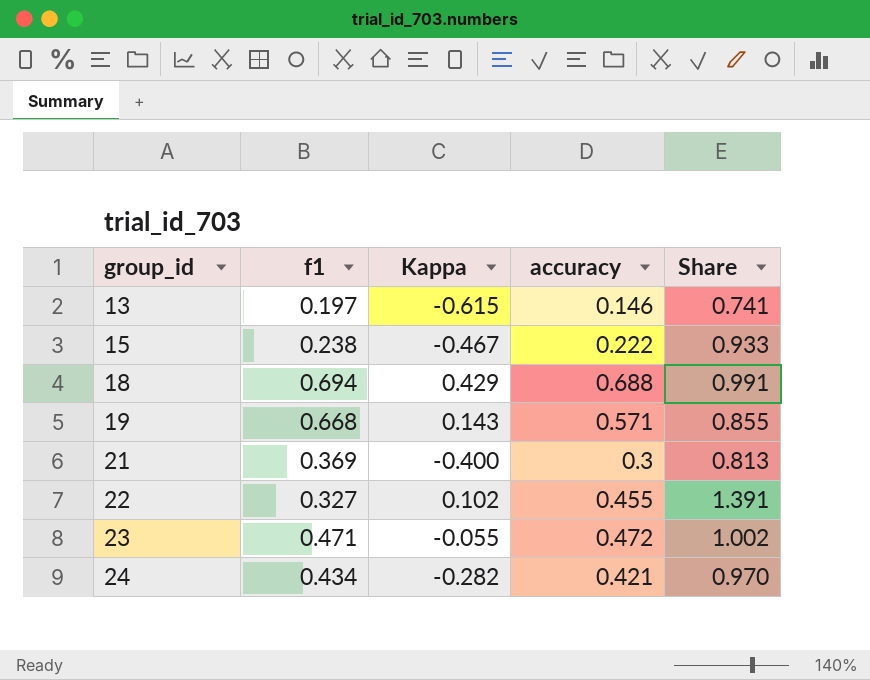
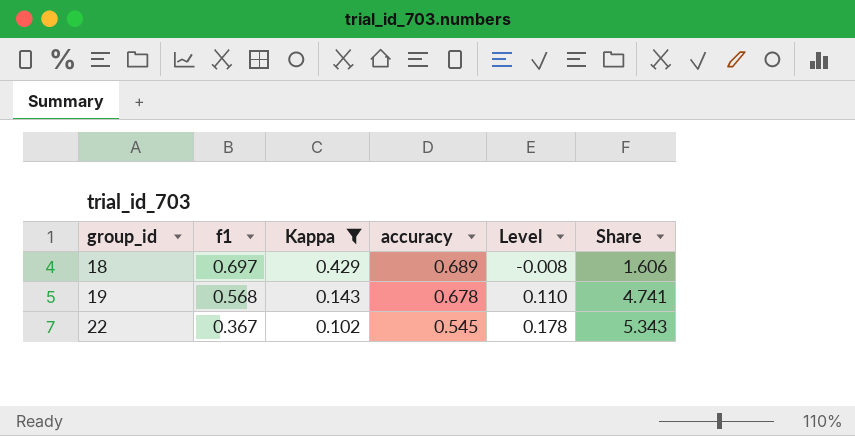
filter: none -> Kappa >= 0.102
column Level | formula: none -> [accuracy] - [f1]
column Share | formula: [accuracy] / [f1] -> [accuracy] / [Kappa]
18 | f1: 0.694 -> 0.697
18 | accuracy: 0.688 -> 0.689
19 | f1: 0.668 -> 0.568
19 | accuracy: 0.571 -> 0.678
22 | f1: 0.327 -> 0.367
22 | accuracy: 0.455 -> 0.545

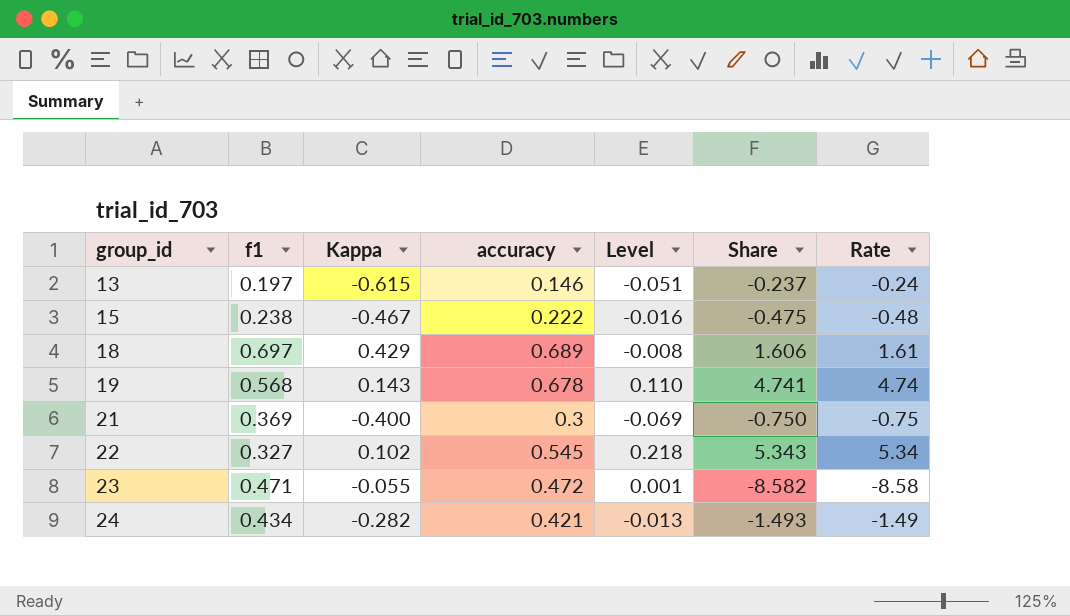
filter: Kappa >= 0.102 -> none
column Rate | formula: none -> [accuracy] / [Kappa]
22 | f1: 0.367 -> 0.327
22 | Level: 0.178 -> 0.218

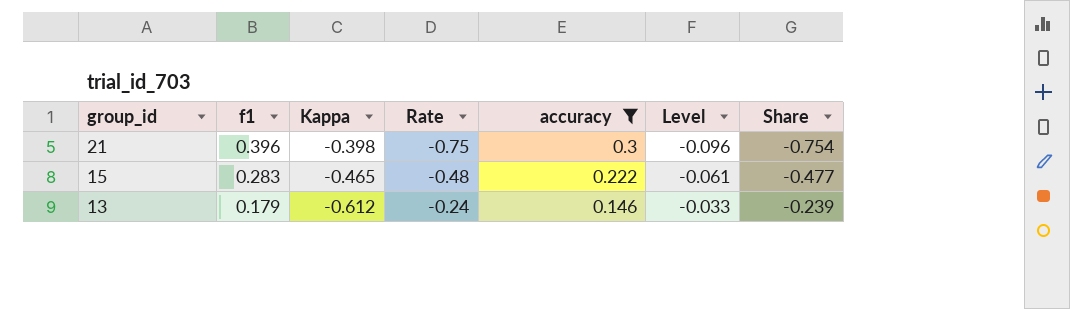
filter: none -> accuracy <= 0.3
row order: group_id ascending -> group_id descending
column Rate | position: 7 -> 4
21 | f1: 0.369 -> 0.396
21 | Kappa: -0.400 -> -0.398
21 | Level: -0.069 -> -0.096
21 | Share: -0.750 -> -0.754
15 | f1: 0.238 -> 0.283
15 | Kappa: -0.467 -> -0.465
15 | Level: -0.016 -> -0.061
15 | Share: -0.475 -> -0.477
13 | f1: 0.197 -> 0.179
13 | Kappa: -0.615 -> -0.612
13 | Level: -0.051 -> -0.033
13 | Share: -0.237 -> -0.239

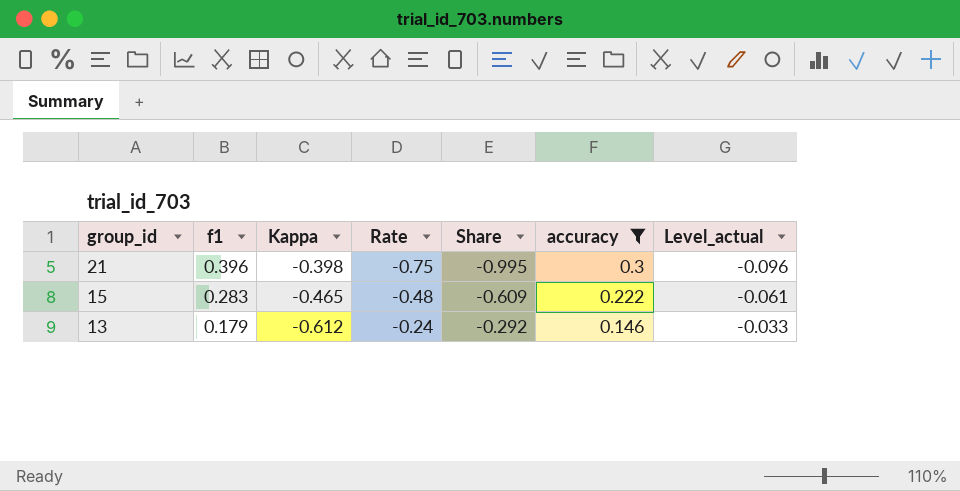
column Share | formula: [accuracy] / [Kappa] -> [f1] / [Kappa]
column Share | position: 7 -> 5
column name: Level -> Level_actual

